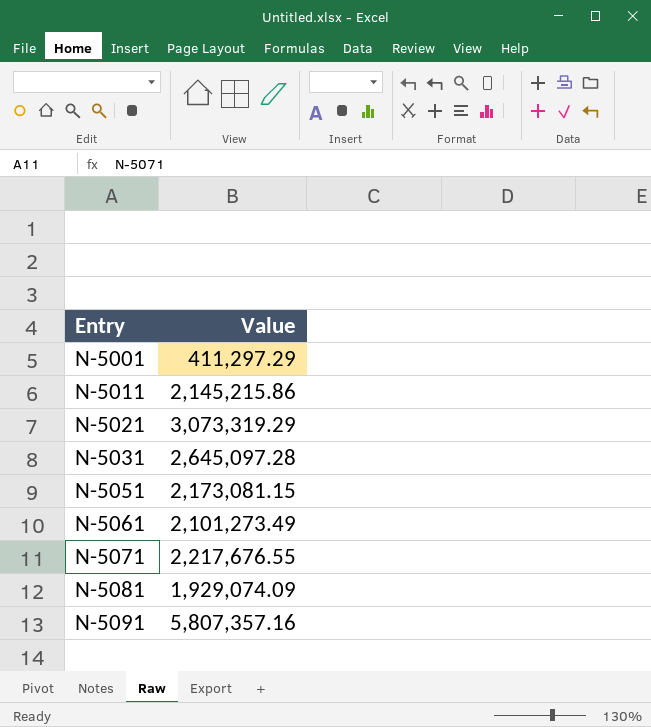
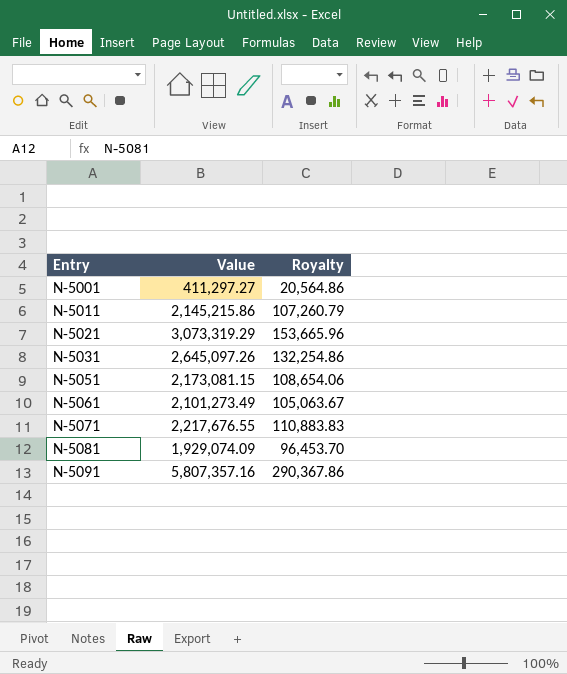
column Royalty | formula: none -> [Value] * 0.05
N-5001 | Value: 411,297.29 -> 411,297.27
N-5031 | Value: 2,645,097.28 -> 2,645,097.26

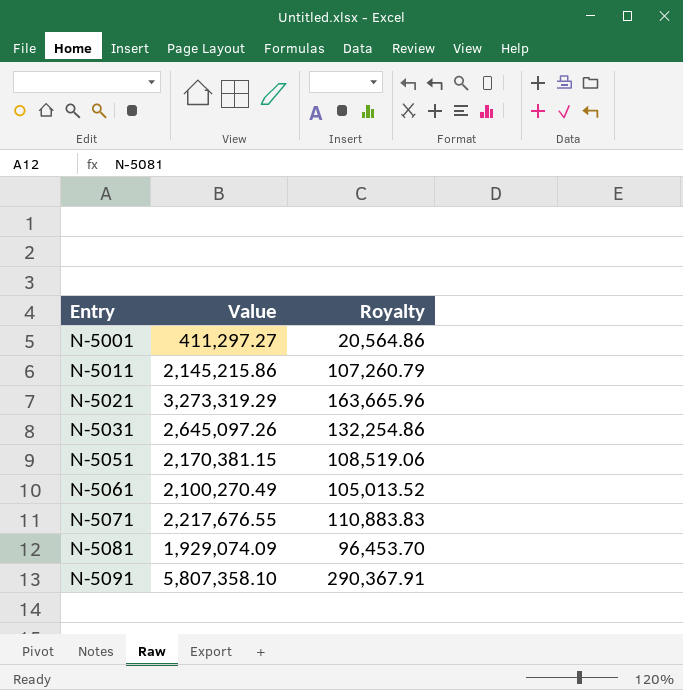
N-5021 | Value: 3,073,319.29 -> 3,273,319.29
N-5021 | Royalty: 153,665.96 -> 163,665.96
N-5051 | Value: 2,173,081.15 -> 2,170,381.15
N-5051 | Royalty: 108,654.06 -> 108,519.06
N-5061 | Value: 2,101,273.49 -> 2,100,270.49
N-5061 | Royalty: 105,063.67 -> 105,013.52
N-5091 | Value: 5,807,357.16 -> 5,807,358.10
N-5091 | Royalty: 290,367.86 -> 290,367.91

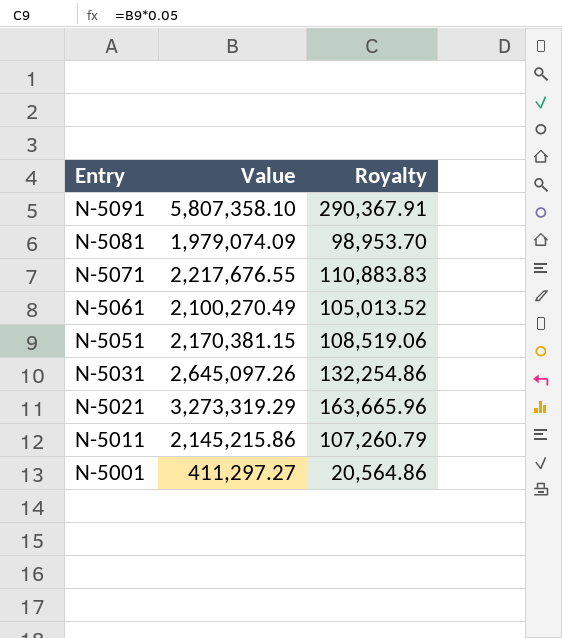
row order: Entry ascending -> Entry descending
N-5081 | Value: 1,929,074.09 -> 1,979,074.09
N-5081 | Royalty: 96,453.70 -> 98,953.70

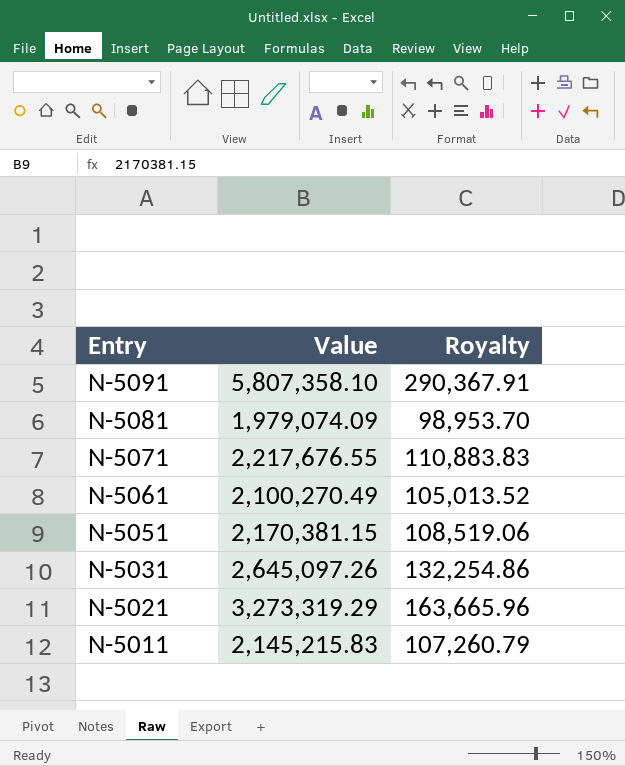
row N-5001: 411,297.27 | 20,564.86 -> none
N-5011 | Value: 2,145,215.86 -> 2,145,215.83

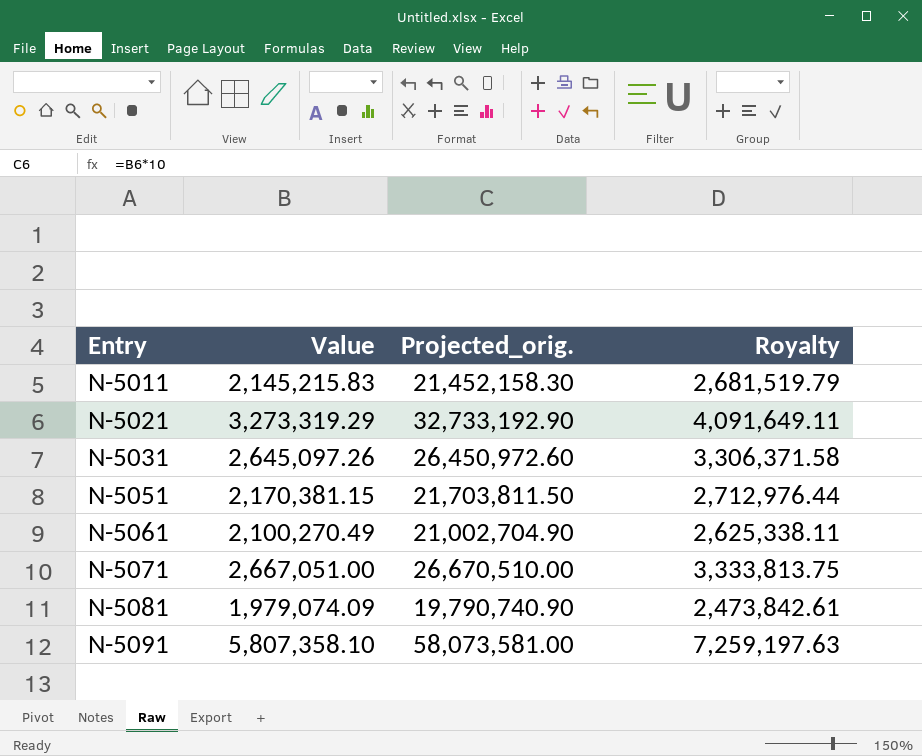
row order: Entry descending -> Entry ascending
column Projected_orig. | formula: none -> [Value] * 10
column Royalty | formula: [Value] * 0.05 -> [Value] * 1.25
N-5071 | Value: 2,217,676.55 -> 2,667,051.00

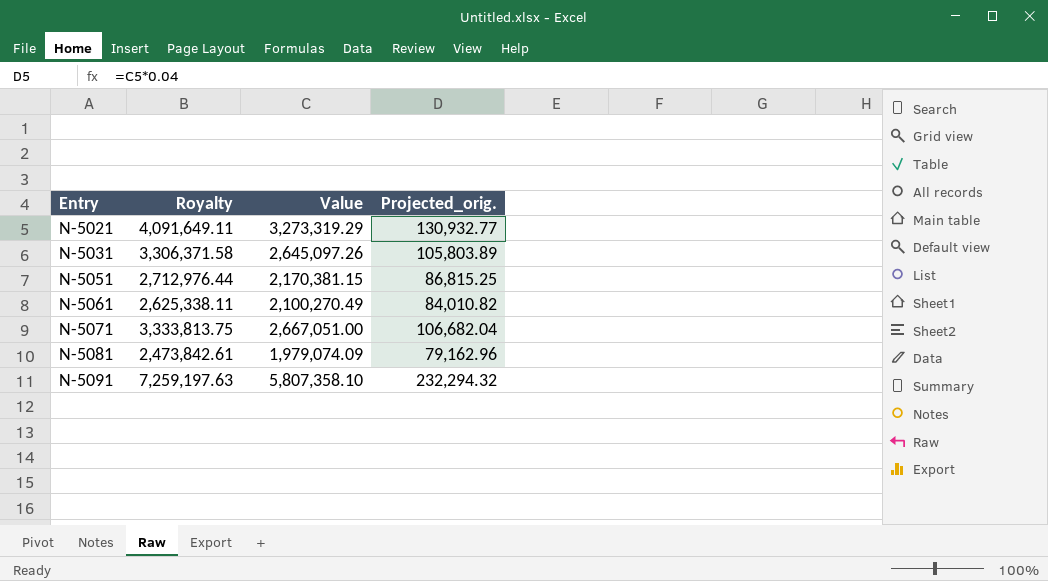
column Royalty | position: 4 -> 2
column Projected_orig. | formula: [Value] * 10 -> [Value] * 0.04
row N-5011: 2,145,215.83 | 21,452,158.30 | 2,681,519.79 -> none

